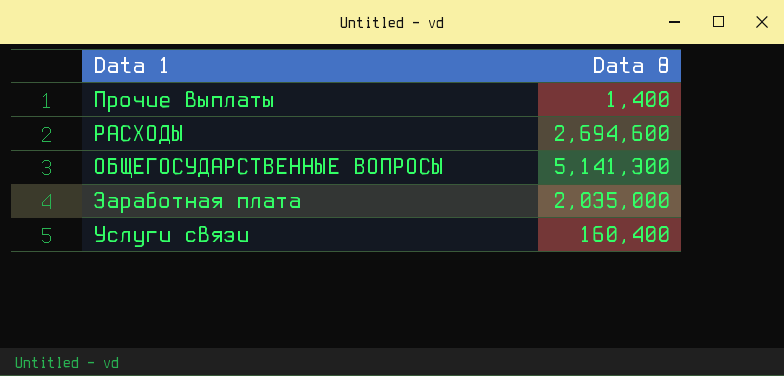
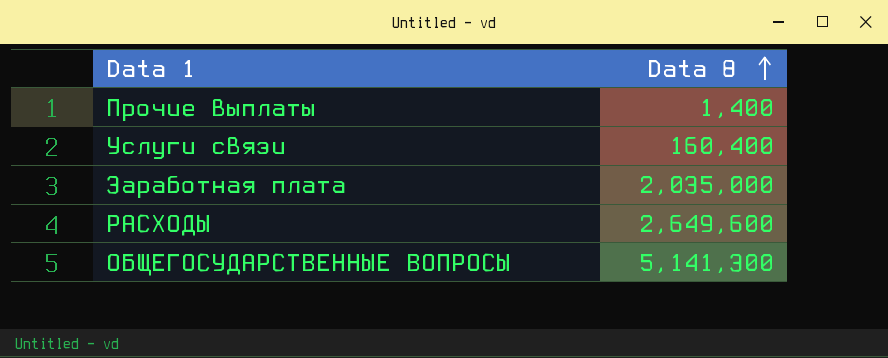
row order: none -> Data 8 ascending
РАСХОДЫ | Data 8: 2,694,600 -> 2,649,600

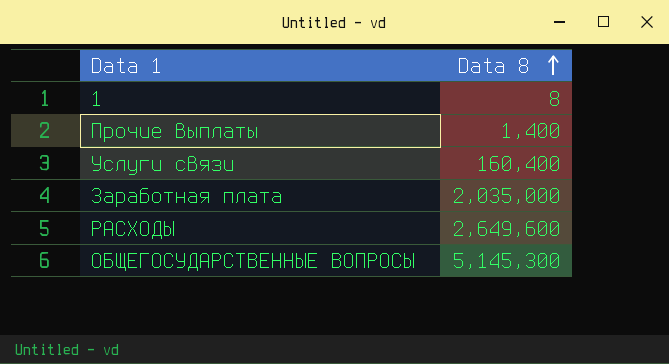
row 1: none -> 8
ОБЩЕГОСУДАРСТВЕННЫЕ ВОПРОСЫ | Data 8: 5,141,300 -> 5,145,300

